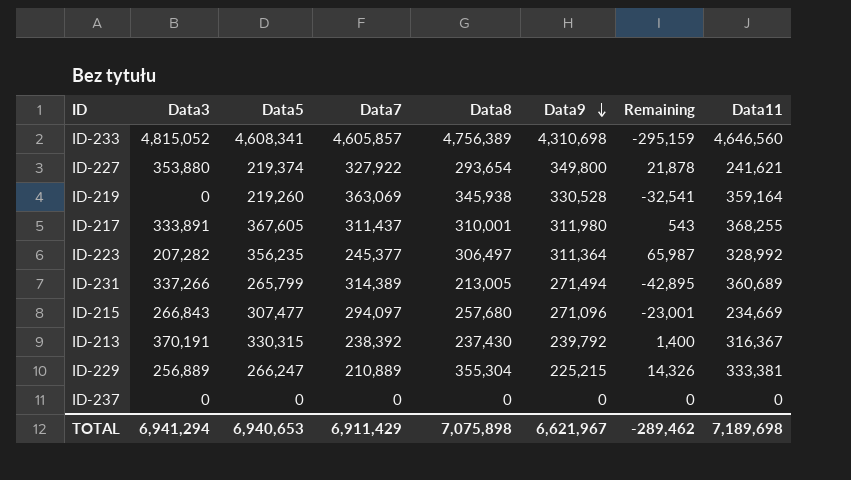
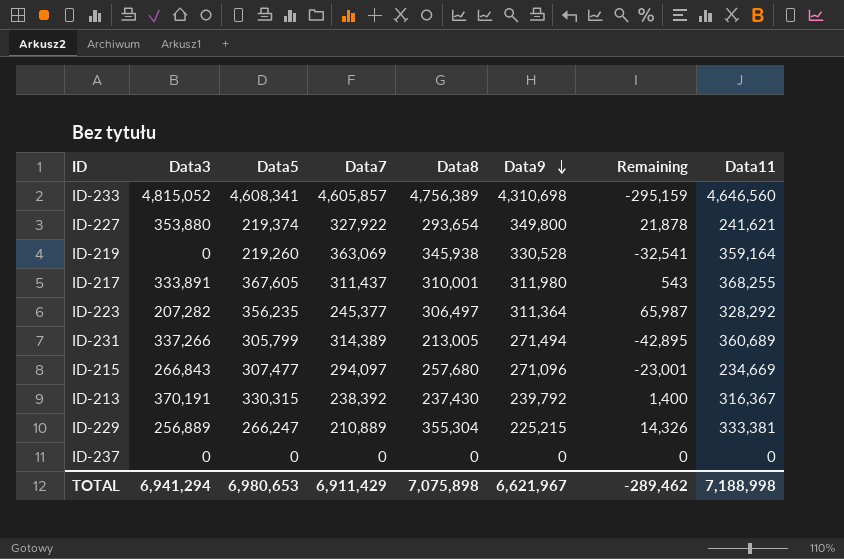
ID-223 | Data11: 328,992 -> 328,292
ID-231 | Data5: 265,799 -> 305,799
TOTAL | Data5: 6,940,653 -> 6,980,653
TOTAL | Data11: 7,189,698 -> 7,188,998

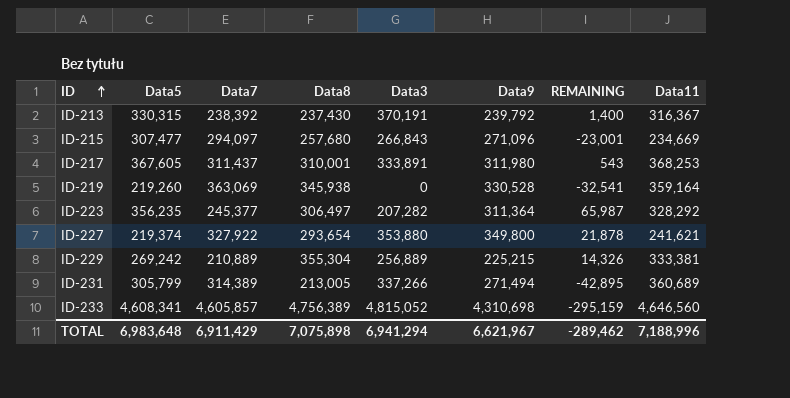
row order: Data9 descending -> ID ascending
column Data3 | position: 2 -> 5
column name: Remaining -> REMAINING
row ID-237: 0 | 0 | 0 | 0 | 0 | 0 | 0 -> none
ID-217 | Data11: 368,255 -> 368,253
ID-229 | Data5: 266,247 -> 269,242
TOTAL | Data5: 6,980,653 -> 6,983,648
TOTAL | Data11: 7,188,998 -> 7,188,996

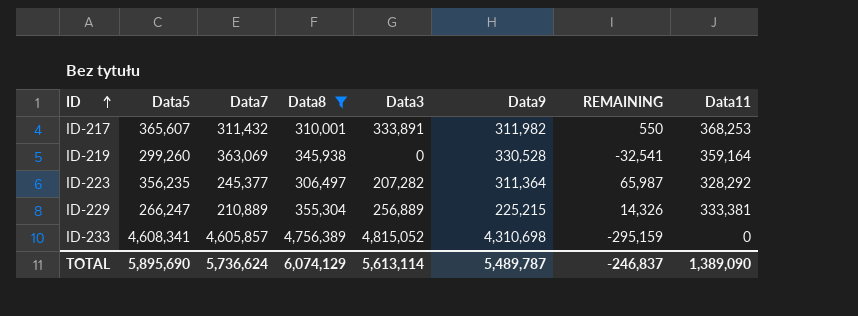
filter: none -> Data8 >= 306,497
ID-217 | Data5: 367,605 -> 365,607
ID-217 | Data7: 311,437 -> 311,432
ID-217 | Data9: 311,980 -> 311,982
ID-217 | REMAINING: 543 -> 550
ID-219 | Data5: 219,260 -> 299,260
ID-229 | Data5: 269,242 -> 266,247
ID-233 | Data11: 4,646,560 -> 0
TOTAL | Data5: 6,983,648 -> 5,895,690
TOTAL | Data7: 6,911,429 -> 5,736,624
TOTAL | Data8: 7,075,898 -> 6,074,129
TOTAL | Data3: 6,941,294 -> 5,613,114
TOTAL | Data9: 6,621,967 -> 5,489,787
TOTAL | REMAINING: -289,462 -> -246,837
TOTAL | Data11: 7,188,996 -> 1,389,090

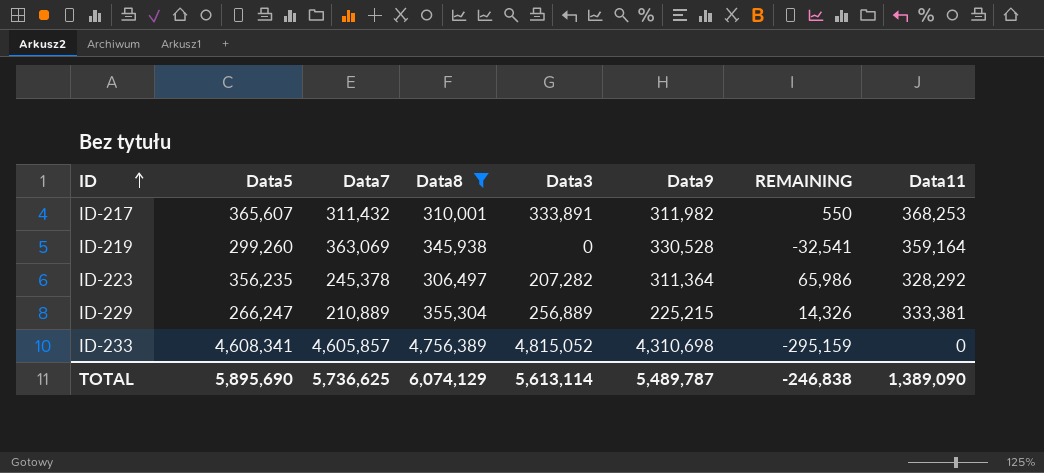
ID-223 | Data7: 245,377 -> 245,378
ID-223 | REMAINING: 65,987 -> 65,986
TOTAL | Data7: 5,736,624 -> 5,736,625
TOTAL | REMAINING: -246,837 -> -246,838

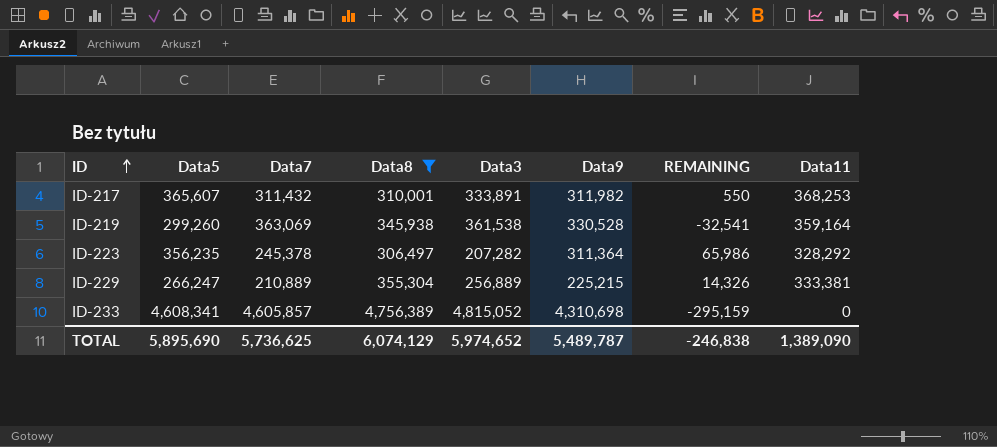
ID-219 | Data3: 0 -> 361,538
TOTAL | Data3: 5,613,114 -> 5,974,652

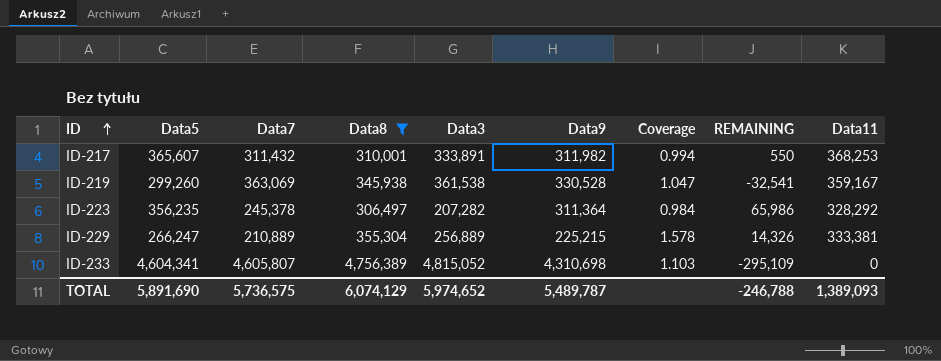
column Coverage | formula: none -> [Data8] / [Data9]
ID-219 | Data11: 359,164 -> 359,167
ID-233 | Data5: 4,608,341 -> 4,604,341
ID-233 | Data7: 4,605,857 -> 4,605,807
ID-233 | REMAINING: -295,159 -> -295,109
TOTAL | Data5: 5,895,690 -> 5,891,690
TOTAL | Data7: 5,736,625 -> 5,736,575
TOTAL | REMAINING: -246,838 -> -246,788
TOTAL | Data11: 1,389,090 -> 1,389,093

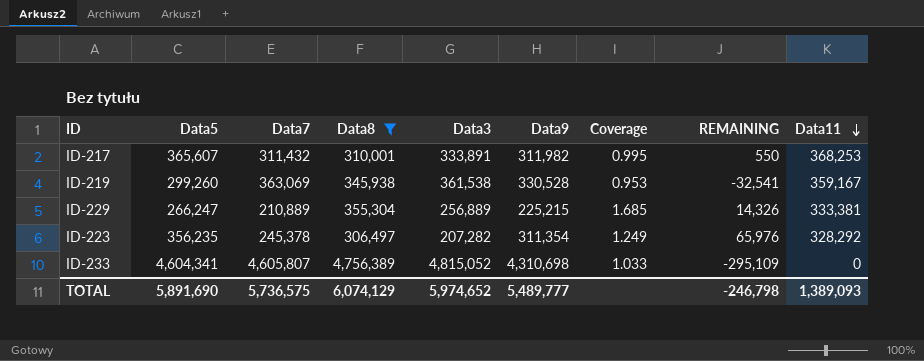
row order: ID ascending -> Data11 descending
column Coverage | formula: [Data8] / [Data9] -> [Data8] / [Data7]
ID-223 | Data9: 311,364 -> 311,354
ID-223 | REMAINING: 65,986 -> 65,976
TOTAL | Data9: 5,489,787 -> 5,489,777
TOTAL | REMAINING: -246,788 -> -246,798

